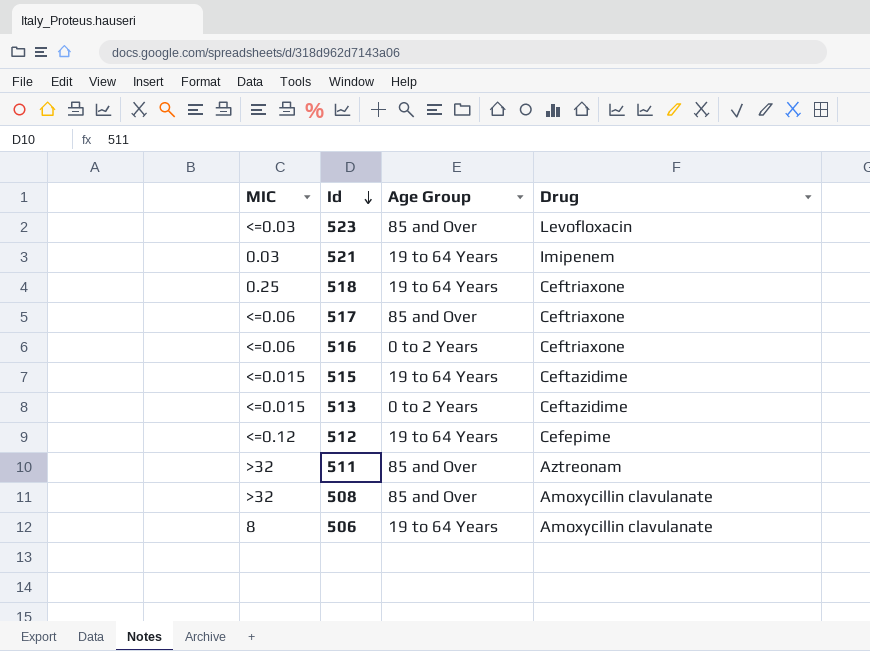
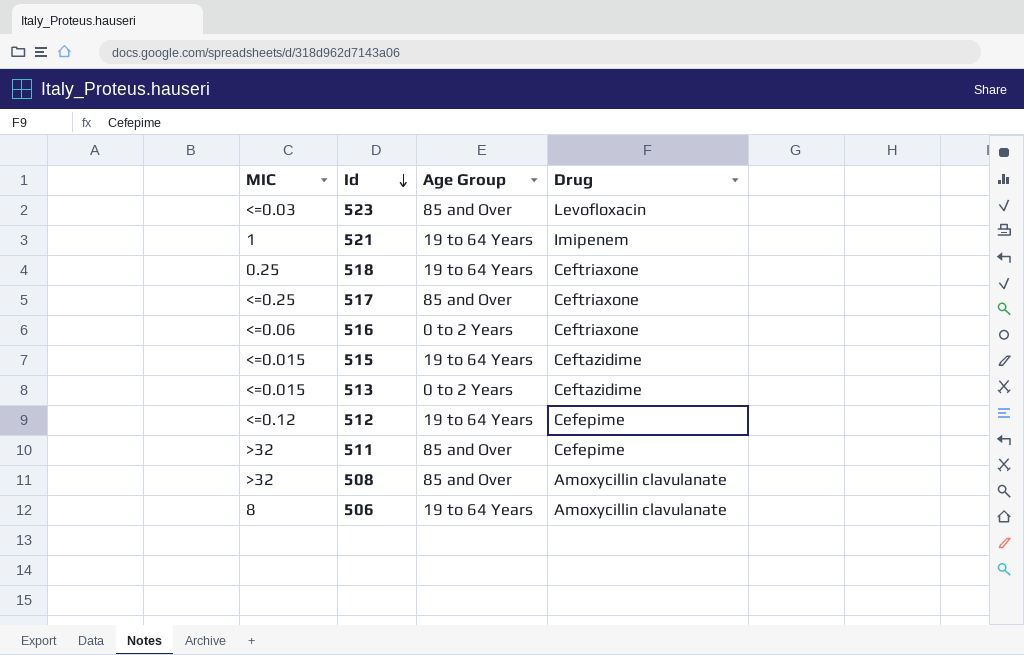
521 | MIC: 0.03 -> 1
517 | MIC: <=0.06 -> <=0.25
511 | Drug: Aztreonam -> Cefepime

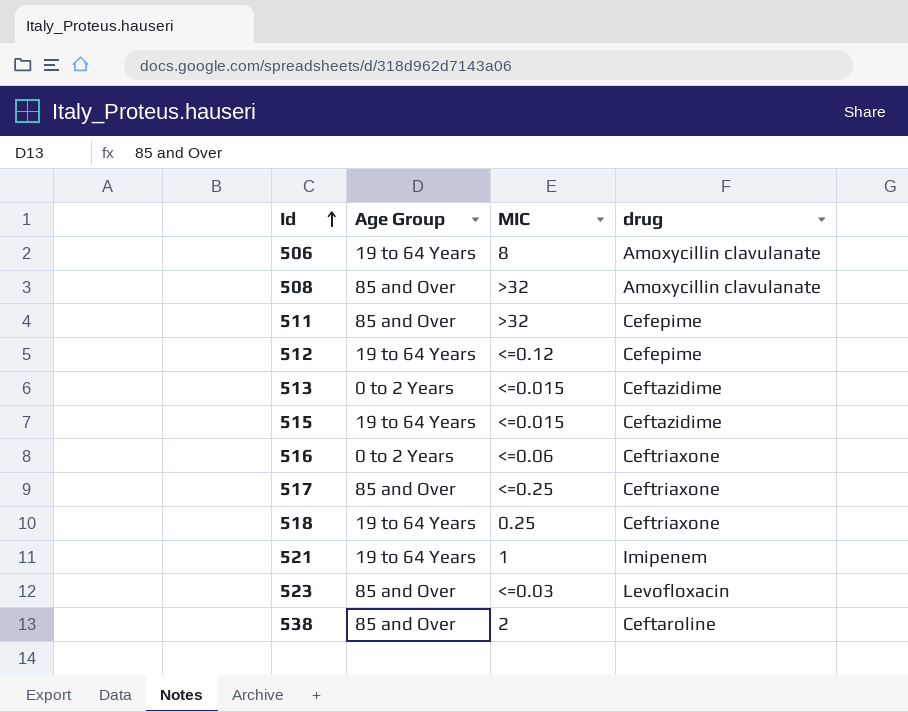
row order: Id descending -> Id ascending
column MIC | position: 1 -> 3
column name: Drug -> drug
row 538: none -> 85 and Over | 2 | Ceftaroline

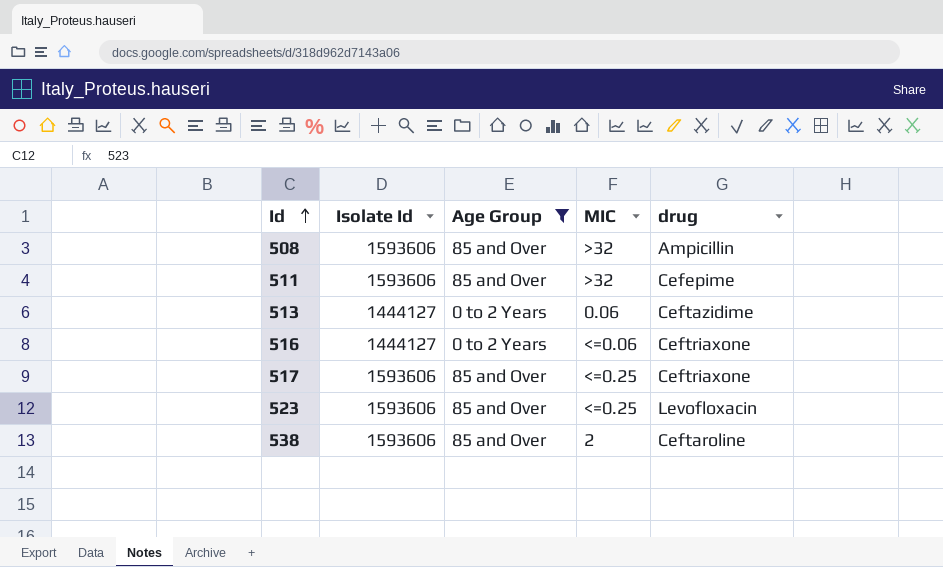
filter: none -> Age Group != 19 to 64 Years
column Isolate Id | position: none -> 2
508 | drug: Amoxycillin clavulanate -> Ampicillin
513 | MIC: <=0.015 -> 0.06
523 | MIC: <=0.03 -> <=0.25

